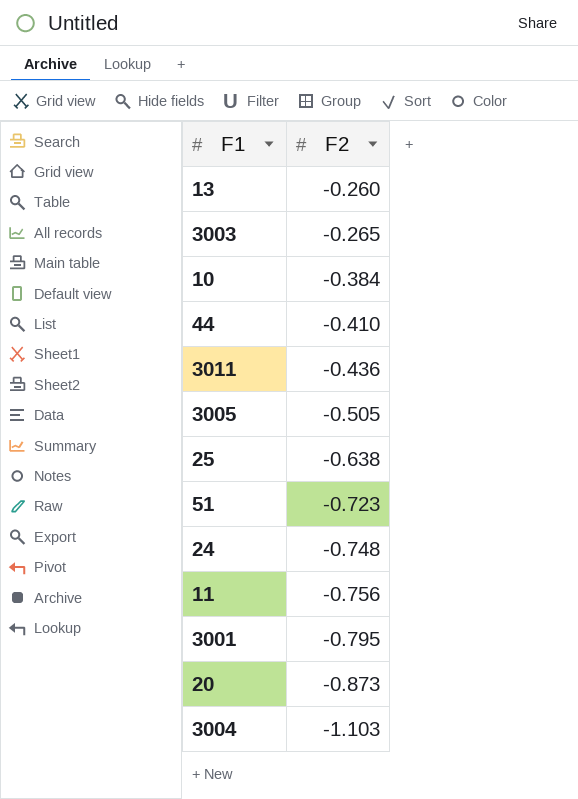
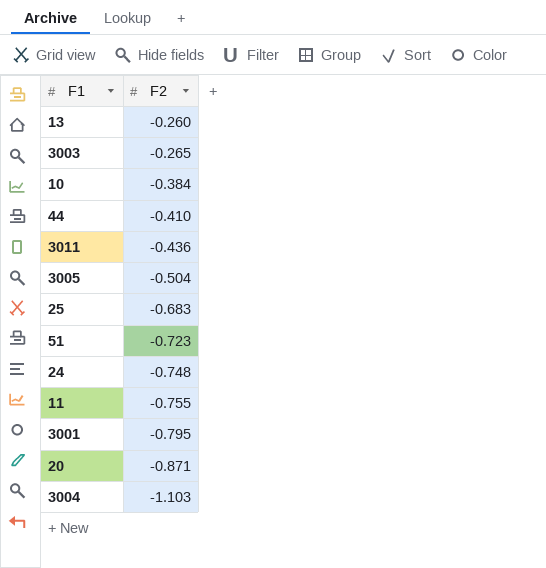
3005 | F2: -0.505 -> -0.504
25 | F2: -0.638 -> -0.683
11 | F2: -0.756 -> -0.755
20 | F2: -0.873 -> -0.871

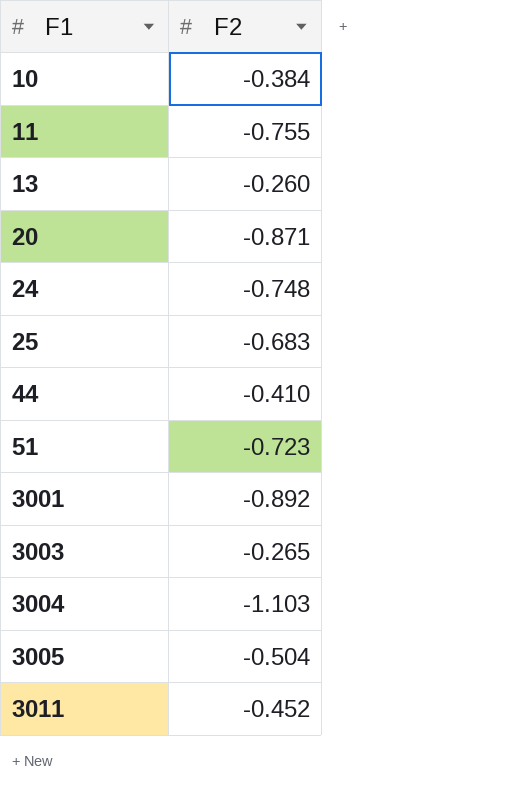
row order: F2 descending -> F1 ascending
3001 | F2: -0.795 -> -0.892
3011 | F2: -0.436 -> -0.452

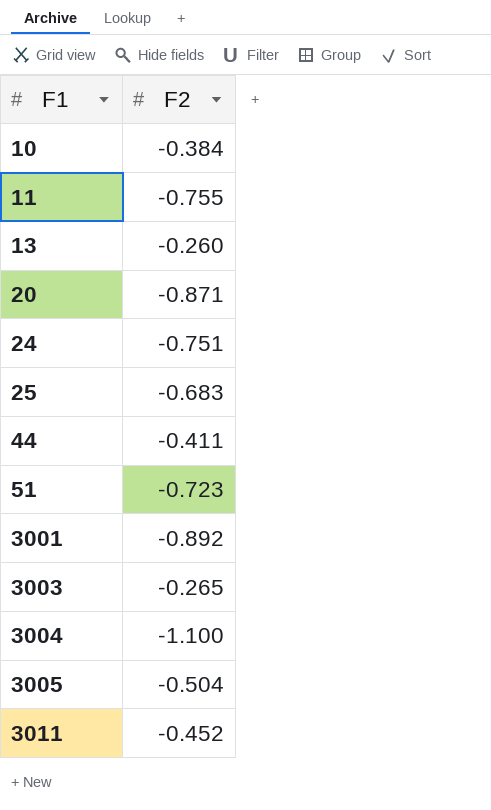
24 | F2: -0.748 -> -0.751
44 | F2: -0.410 -> -0.411
3004 | F2: -1.103 -> -1.100

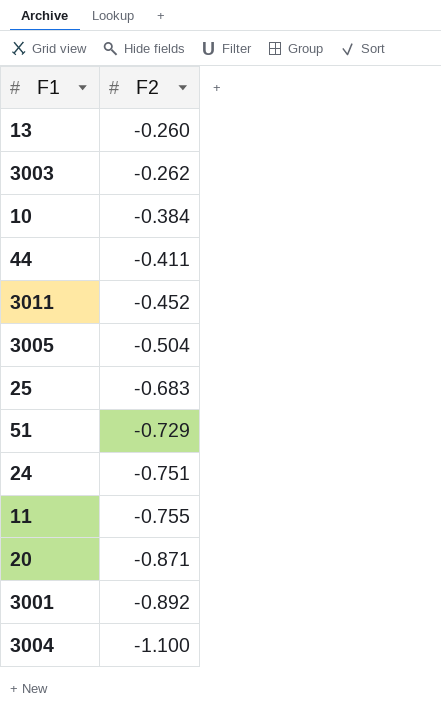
row order: F1 ascending -> F2 descending
3003 | F2: -0.265 -> -0.262
51 | F2: -0.723 -> -0.729

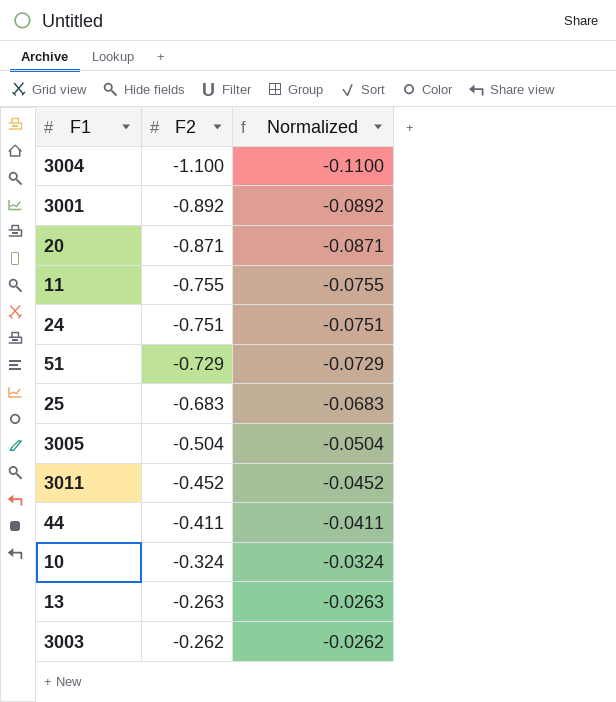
row order: F2 descending -> F2 ascending
column Normalized | formula: none -> [F2] * 0.1
10 | F2: -0.384 -> -0.324
13 | F2: -0.260 -> -0.263

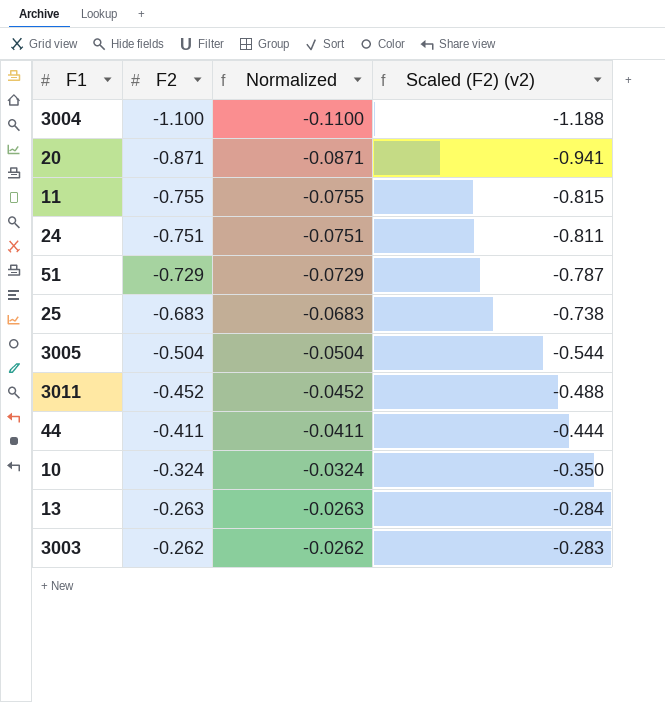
column Scaled (F2) (v2) | formula: none -> [F2] * 1.08
row 3001: -0.892 | -0.0892 -> none

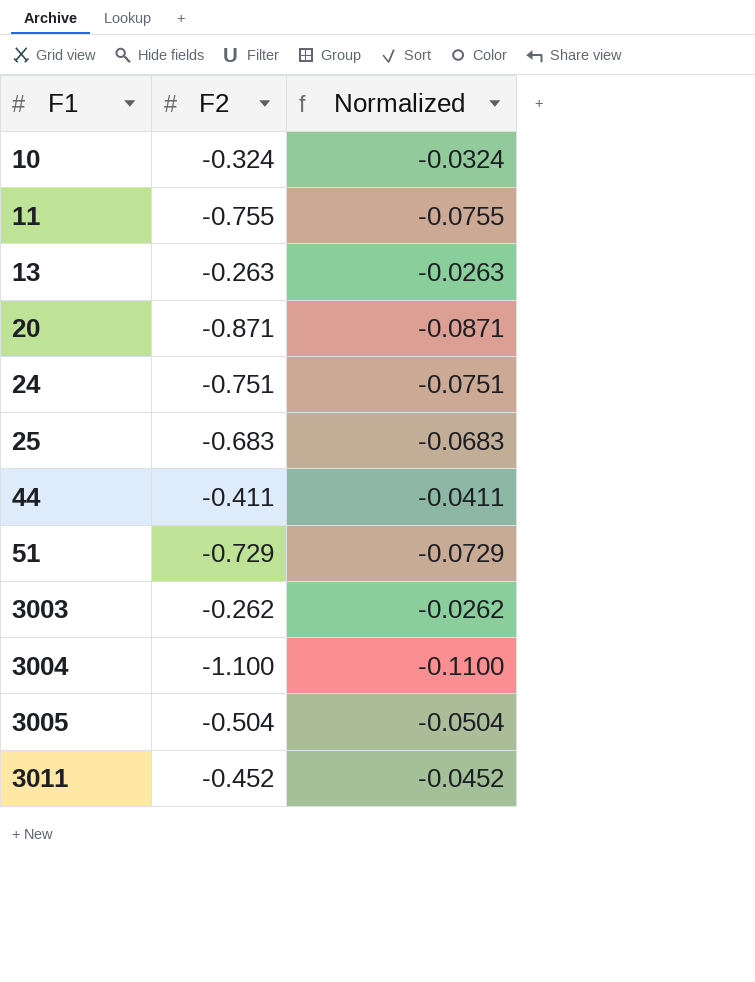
row order: F2 ascending -> F1 ascending
column Scaled (F2) (v2) | formula: [F2] * 1.08 -> none

